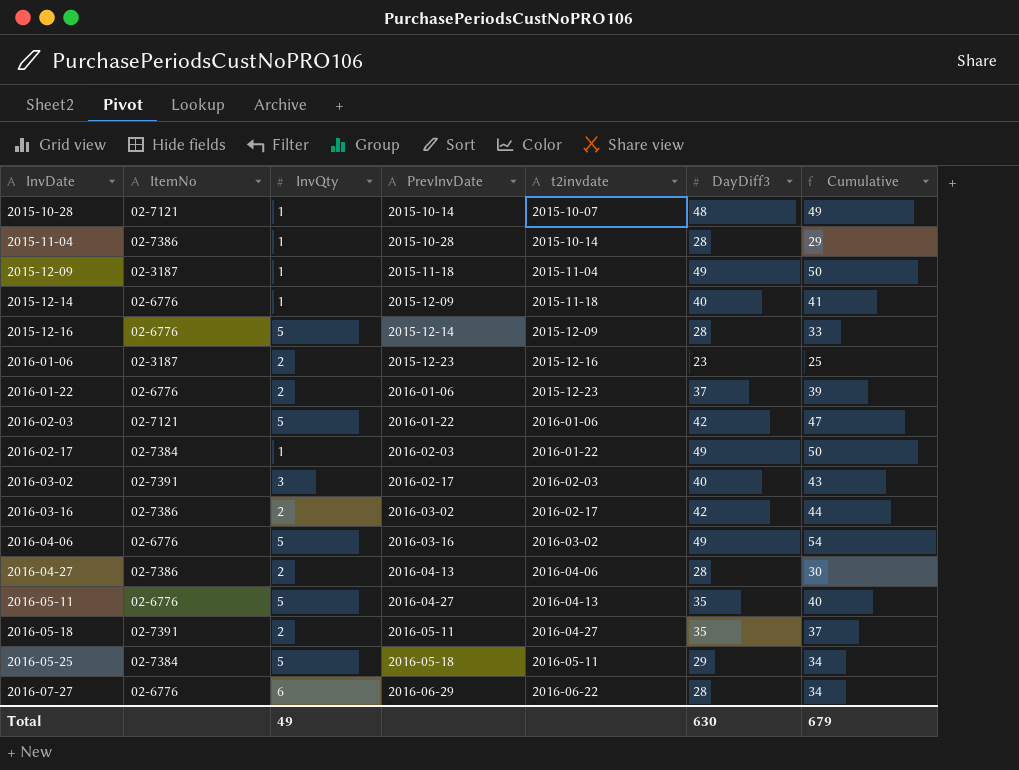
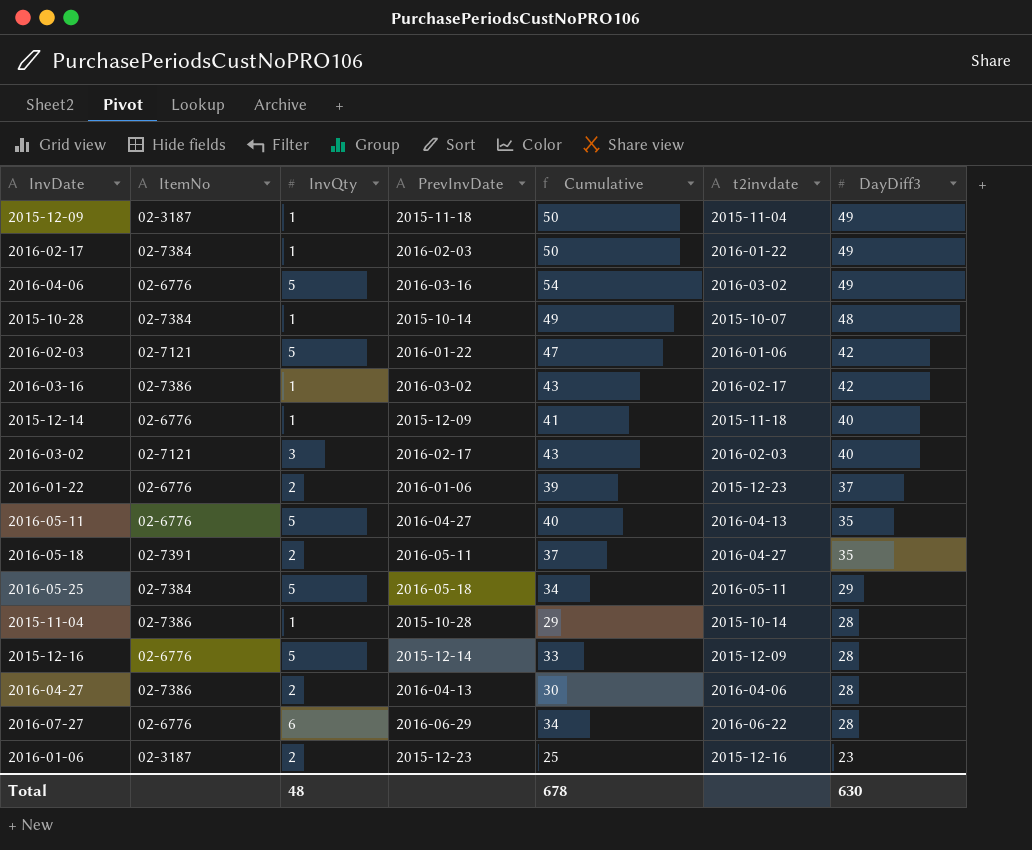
row order: InvDate ascending -> DayDiff3 descending
column Cumulative | position: 7 -> 5
2015-10-28 | ItemNo: 02-7121 -> 02-7384
2016-03-16 | InvQty: 2 -> 1
2016-03-16 | Cumulative: 44 -> 43
2016-03-02 | ItemNo: 02-7391 -> 02-7121
Total | InvQty: 49 -> 48
Total | Cumulative: 679 -> 678

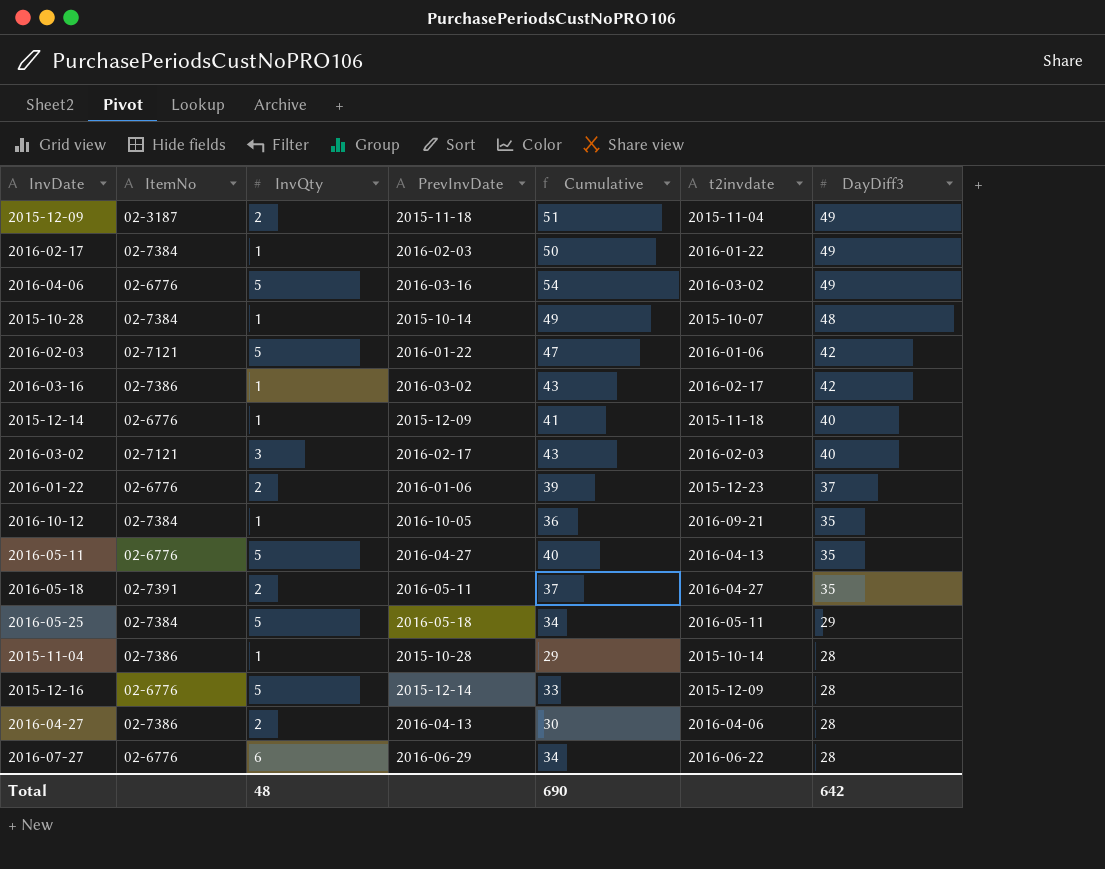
row 2016-01-06: 02-3187 | 2 | 2015-12-23 | 25 | 2015-12-16 | 23 -> none
2015-12-09 | InvQty: 1 -> 2
2015-12-09 | Cumulative: 50 -> 51
row 2016-10-12: none -> 02-7384 | 1 | 2016-10-05 | 36 | 2016-09-21 | 35
Total | Cumulative: 678 -> 690
Total | DayDiff3: 630 -> 642

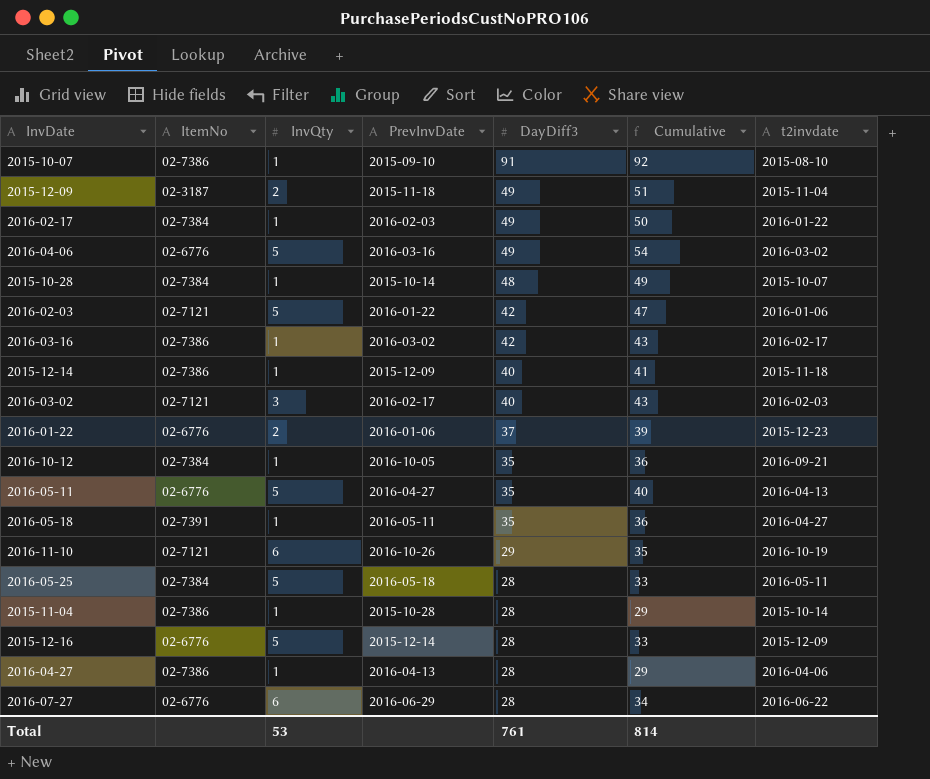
column DayDiff3 | position: 7 -> 5
row 2015-10-07: none -> 02-7386 | 1 | 2015-09-10 | 91 | 92 | 2015-08-10
2015-12-14 | ItemNo: 02-6776 -> 02-7386
2016-05-18 | InvQty: 2 -> 1
2016-05-18 | Cumulative: 37 -> 36
row 2016-11-10: none -> 02-7121 | 6 | 2016-10-26 | 29 | 35 | 2016-10-19
2016-05-25 | DayDiff3: 29 -> 28
2016-05-25 | Cumulative: 34 -> 33
2016-04-27 | InvQty: 2 -> 1
2016-04-27 | Cumulative: 30 -> 29
Total | InvQty: 48 -> 53
Total | DayDiff3: 642 -> 761
Total | Cumulative: 690 -> 814

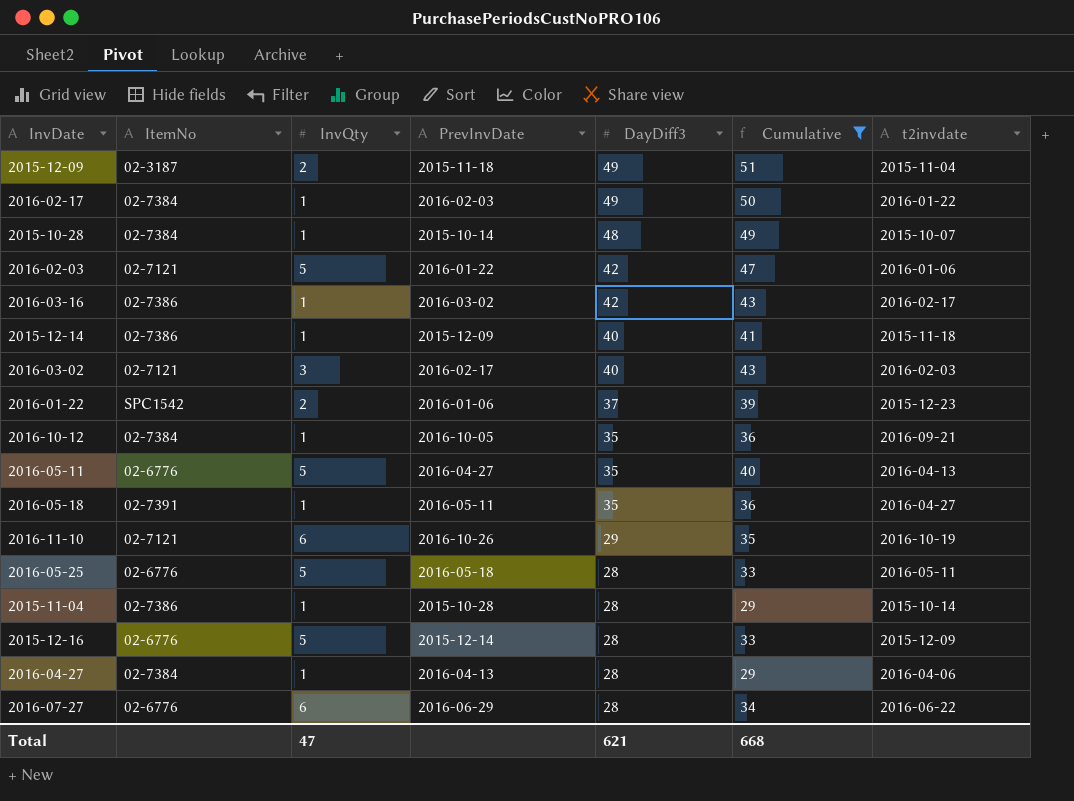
filter: none -> Cumulative <= 51
2016-01-22 | ItemNo: 02-6776 -> SPC1542
2016-05-25 | ItemNo: 02-7384 -> 02-6776
2016-04-27 | ItemNo: 02-7386 -> 02-7384
Total | InvQty: 53 -> 47
Total | DayDiff3: 761 -> 621
Total | Cumulative: 814 -> 668

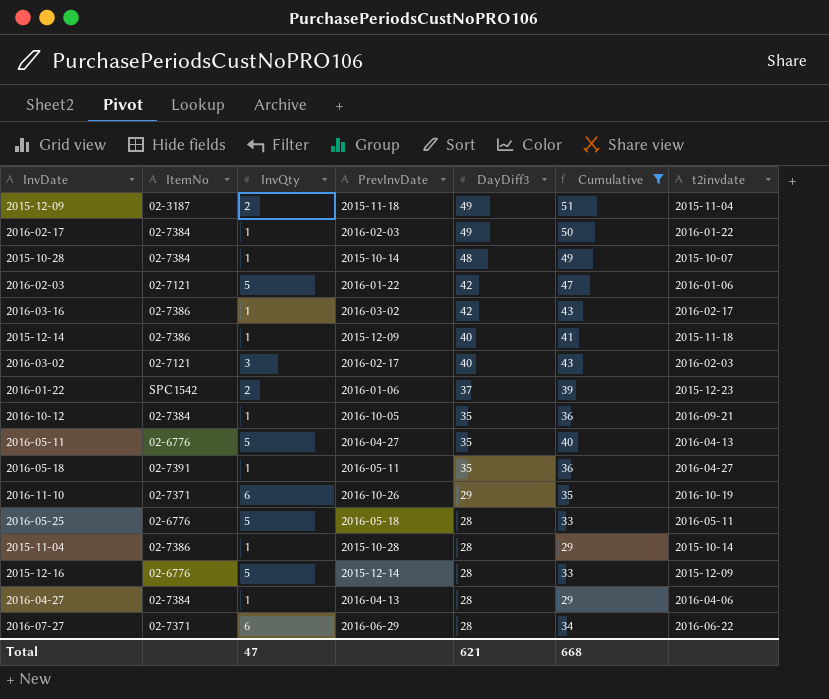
2016-11-10 | ItemNo: 02-7121 -> 02-7371
2016-07-27 | ItemNo: 02-6776 -> 02-7371

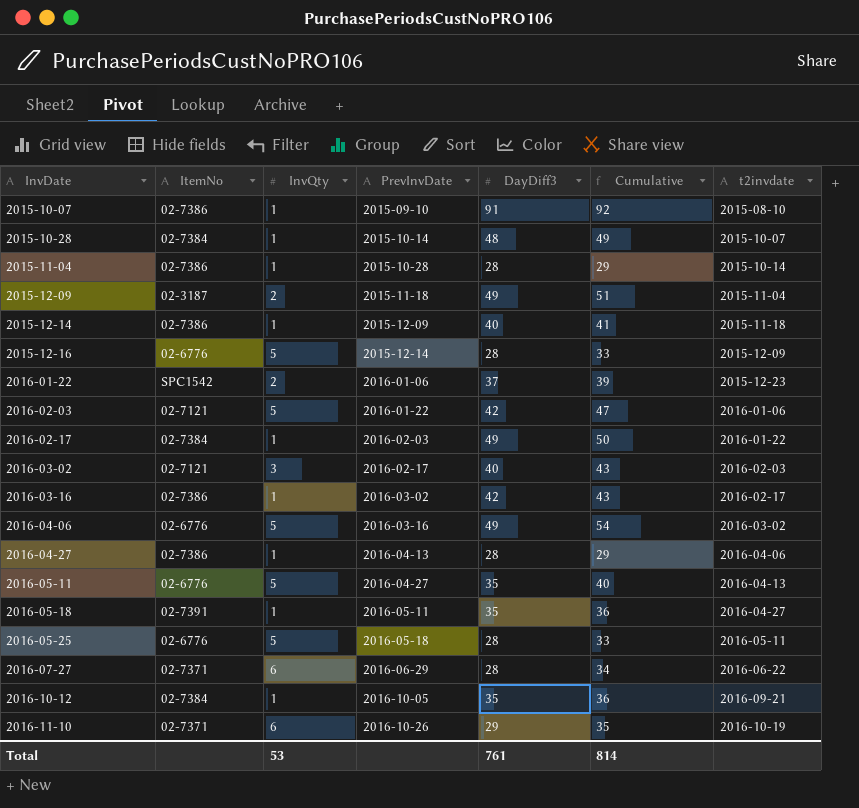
filter: Cumulative <= 51 -> none
row order: DayDiff3 descending -> InvDate ascending
2016-04-27 | ItemNo: 02-7384 -> 02-7386
Total | InvQty: 47 -> 53
Total | DayDiff3: 621 -> 761
Total | Cumulative: 668 -> 814

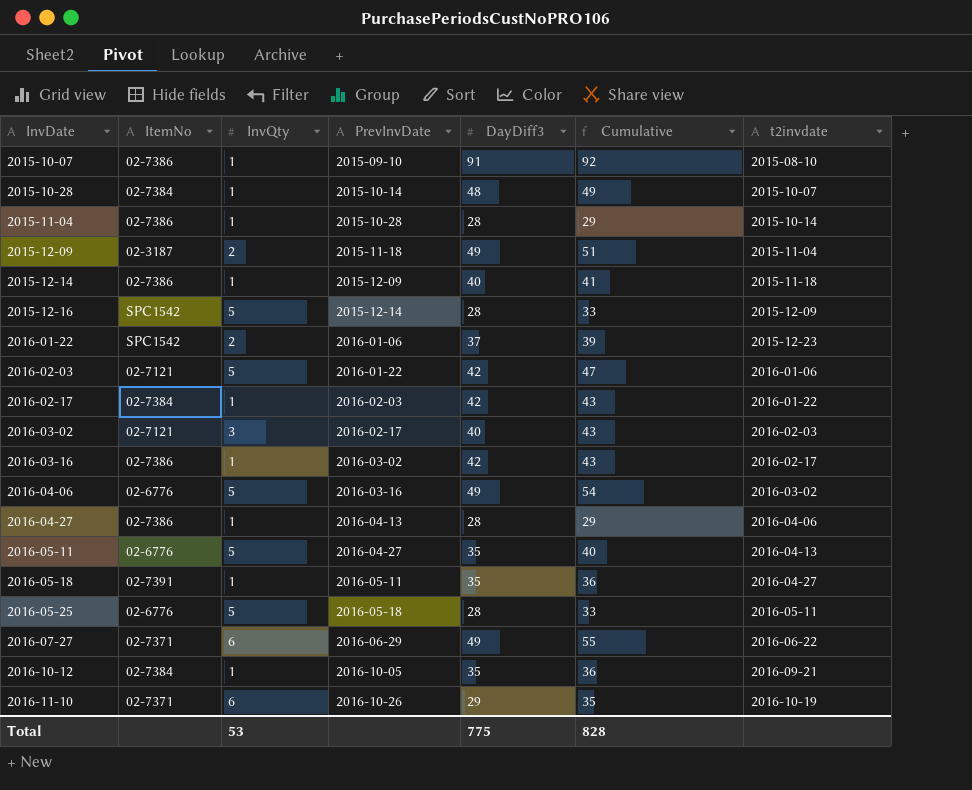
2015-12-16 | ItemNo: 02-6776 -> SPC1542
2016-02-17 | DayDiff3: 49 -> 42
2016-02-17 | Cumulative: 50 -> 43
2016-07-27 | DayDiff3: 28 -> 49
2016-07-27 | Cumulative: 34 -> 55
Total | DayDiff3: 761 -> 775
Total | Cumulative: 814 -> 828

